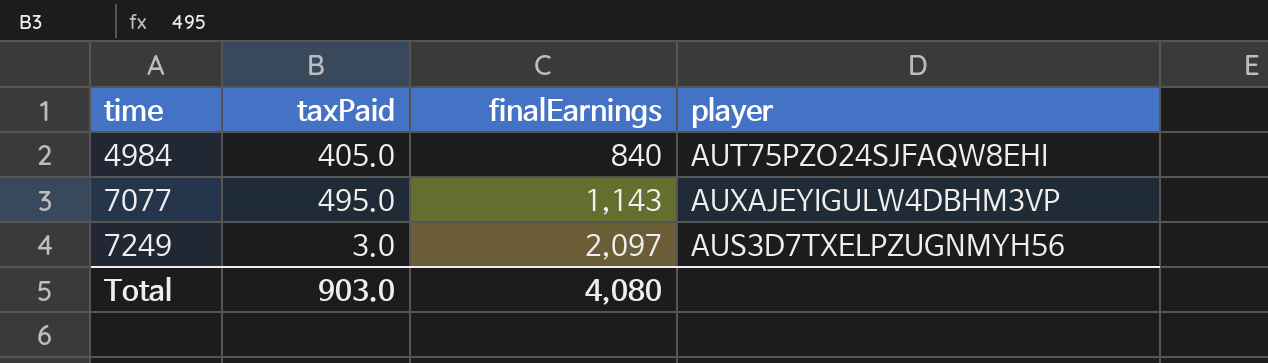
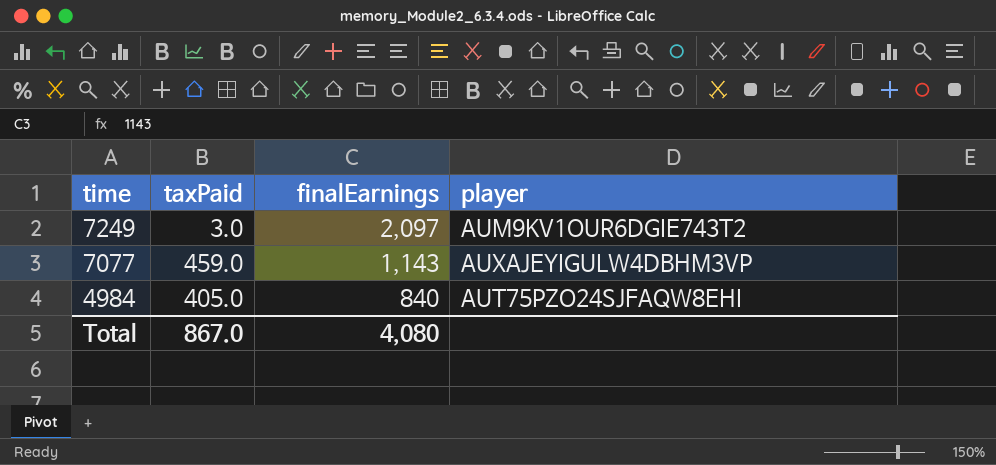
row order: time ascending -> time descending
7249 | player: AUS3D7TXELPZUGNMYH56 -> AUM9KV1OUR6DGIE743T2
7077 | taxPaid: 495.0 -> 459.0
Total | taxPaid: 903.0 -> 867.0

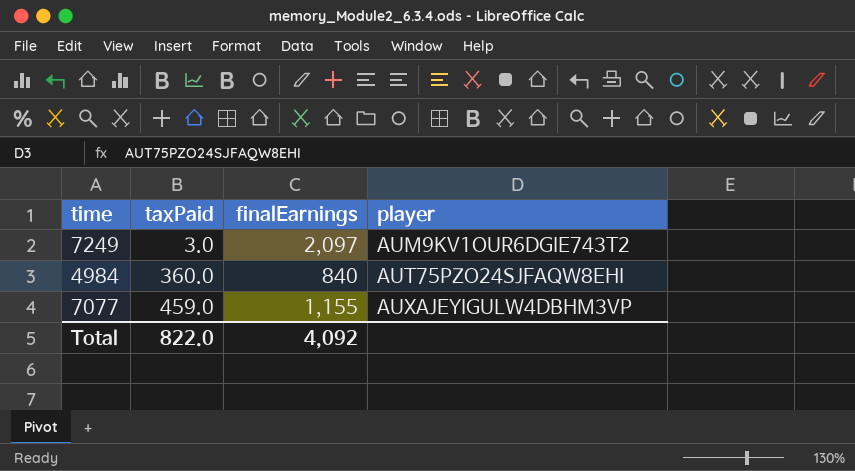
row order: time descending -> taxPaid ascending
4984 | taxPaid: 405.0 -> 360.0
7077 | finalEarnings: 1,143 -> 1,155
Total | taxPaid: 867.0 -> 822.0
Total | finalEarnings: 4,080 -> 4,092

